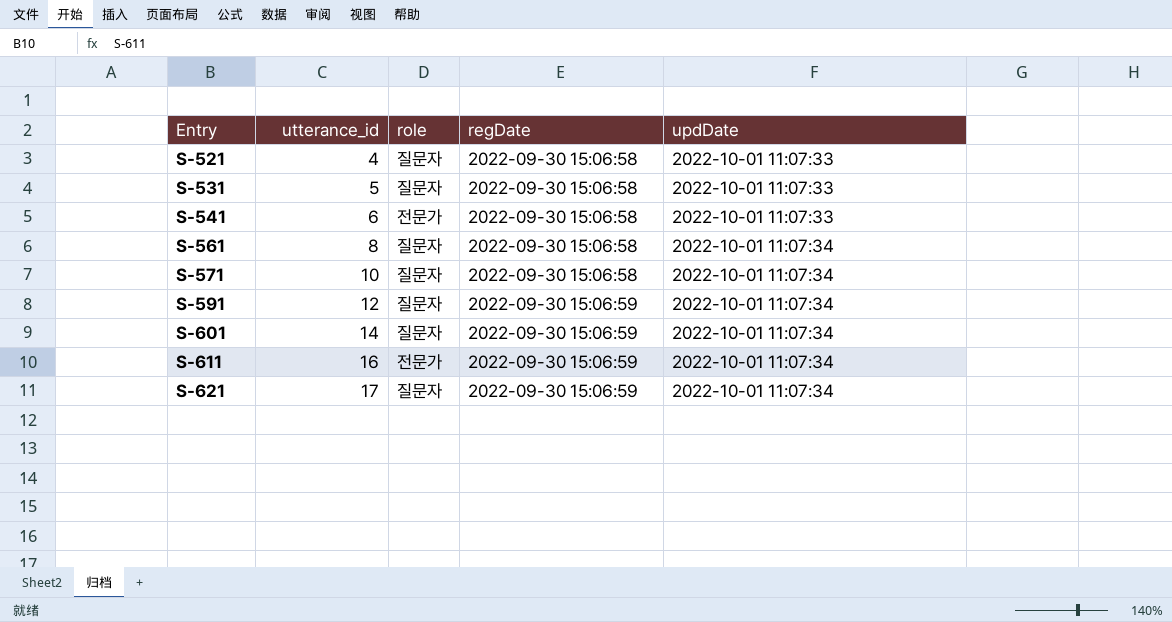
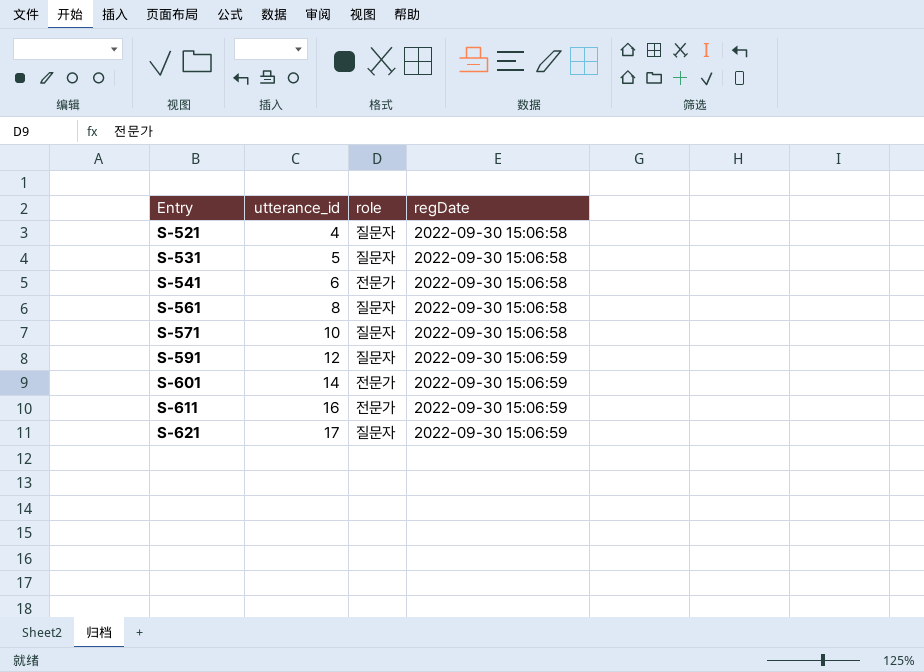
column updDate | position: 5 -> none
S-601 | role: 질문자 -> 전문가

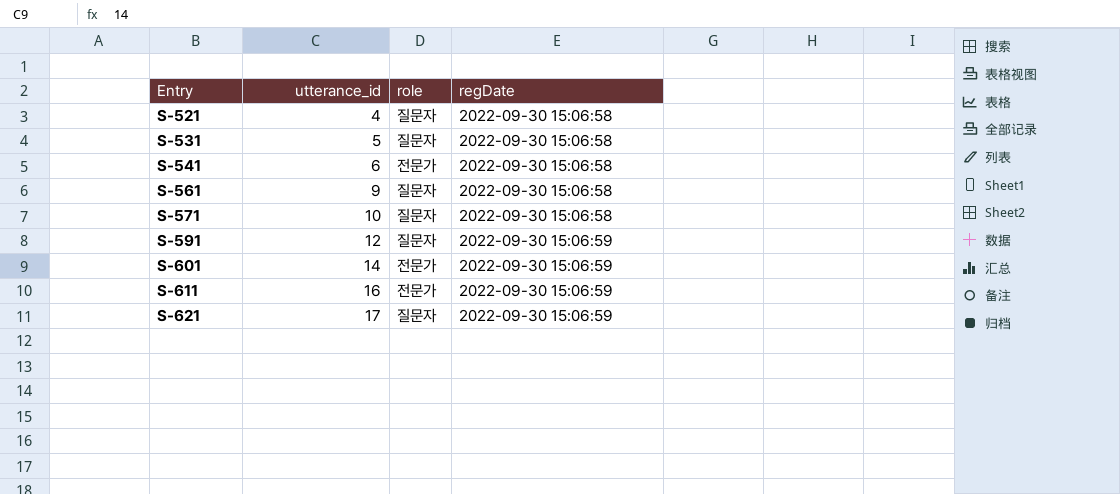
S-561 | utterance_id: 8 -> 9

